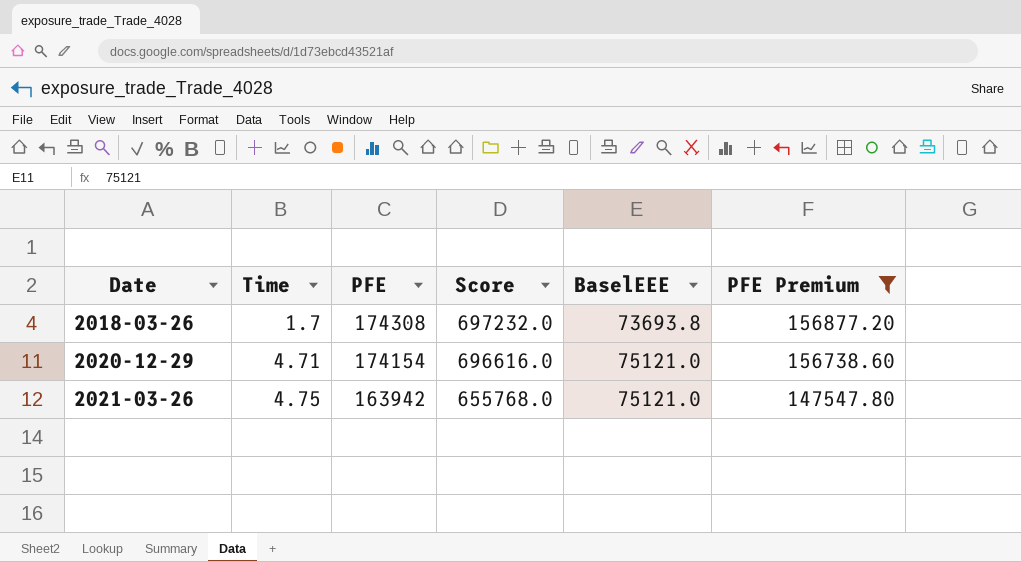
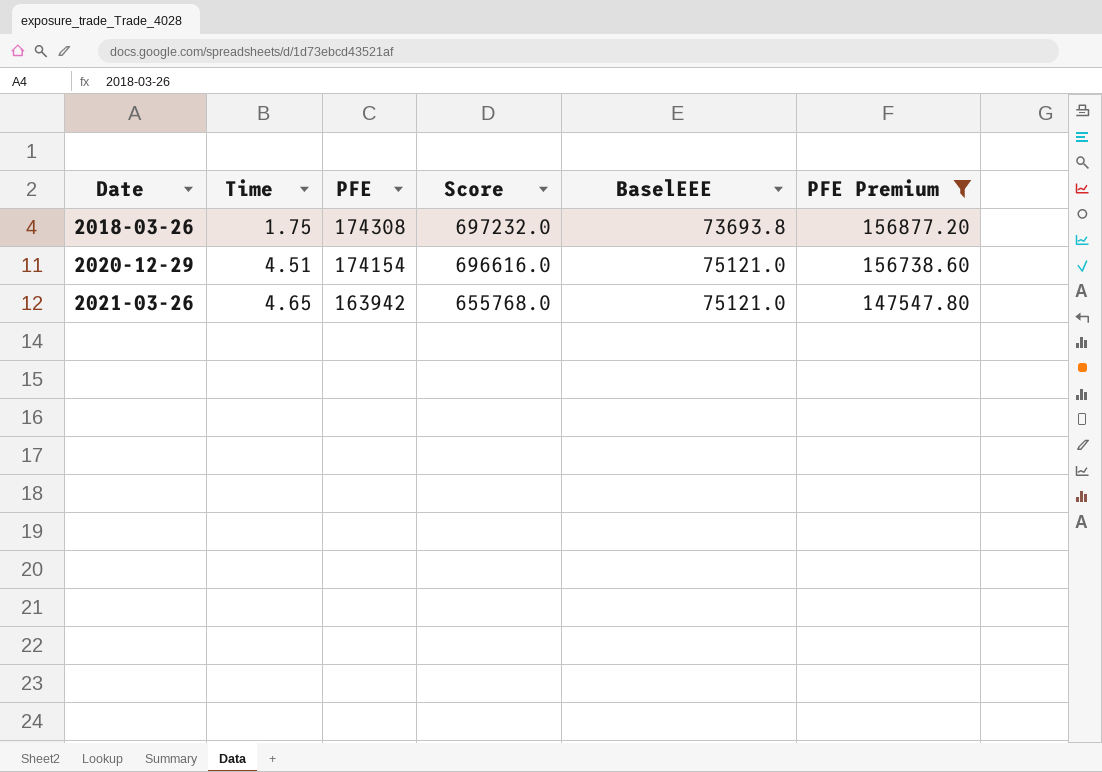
2018-03-26 | Time: 1.7 -> 1.75
2020-12-29 | Time: 4.71 -> 4.51
2021-03-26 | Time: 4.75 -> 4.65

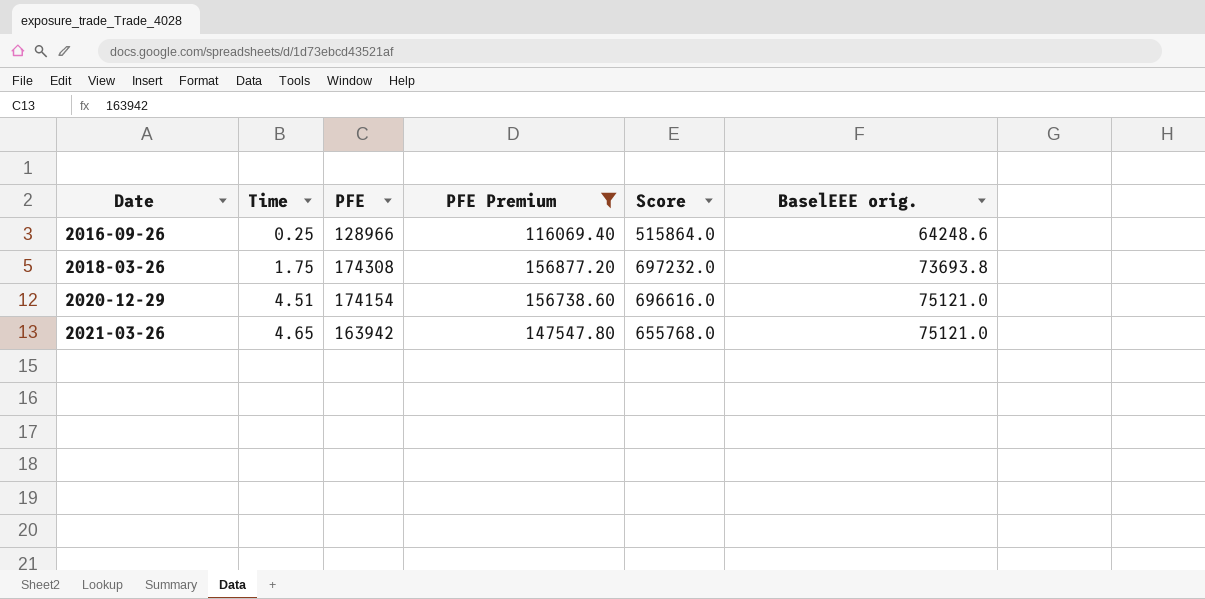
column PFE Premium | position: 6 -> 4
column name: BaselEEE -> BaselEEE orig.
row 2016-09-26: none -> 0.25 | 128966 | 116069.40 | 515864.0 | 64248.6

